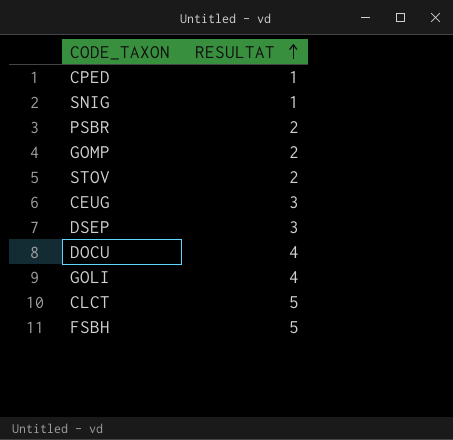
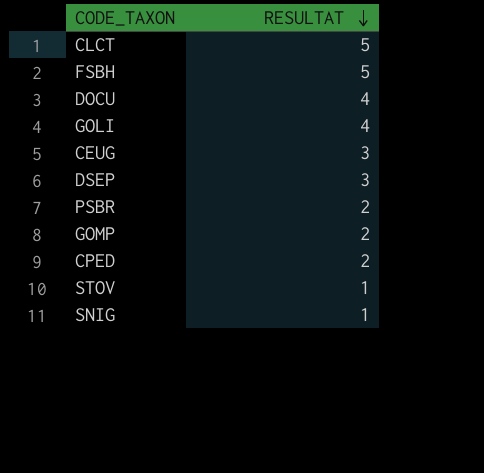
row order: RESULTAT ascending -> RESULTAT descending
CPED | RESULTAT: 1 -> 2
STOV | RESULTAT: 2 -> 1

